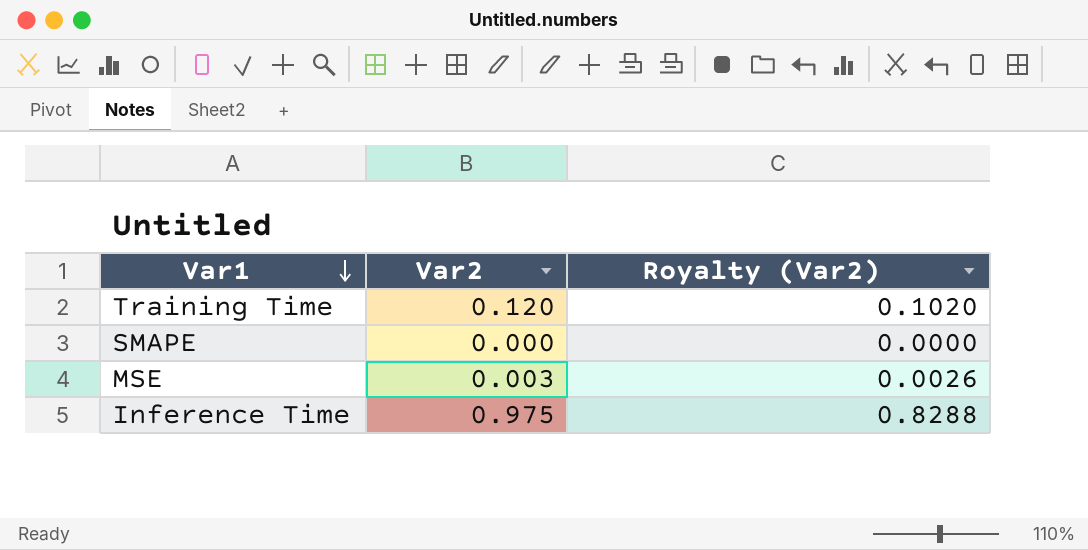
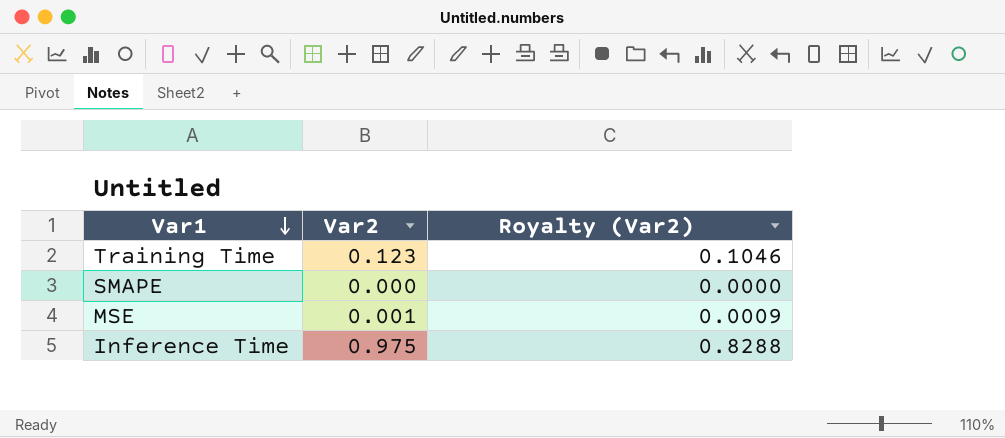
Training Time | Var2: 0.120 -> 0.123
Training Time | Royalty (Var2): 0.1020 -> 0.1046
MSE | Var2: 0.003 -> 0.001
MSE | Royalty (Var2): 0.0026 -> 0.0009

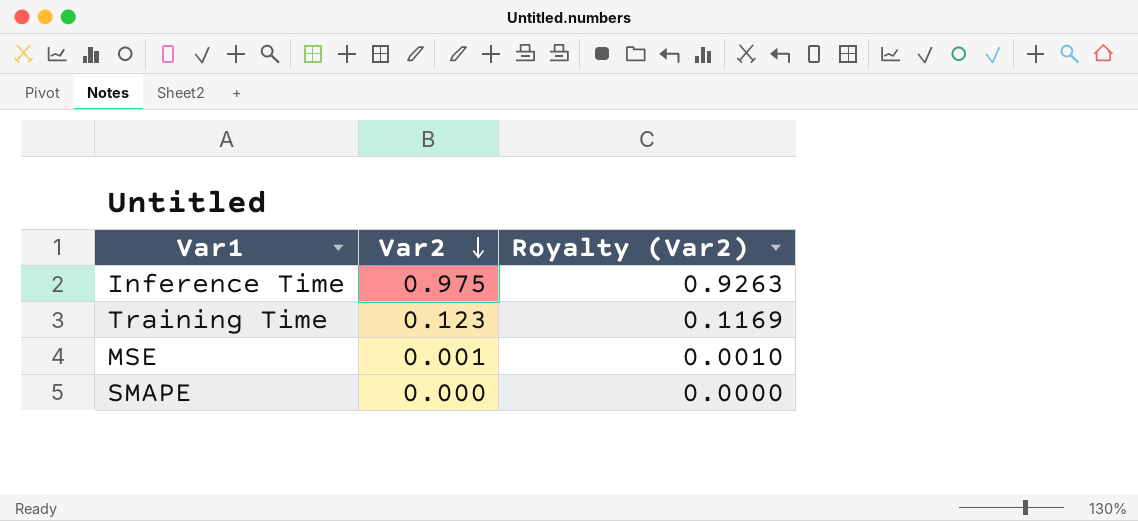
row order: Var1 descending -> Var2 descending
column Royalty (Var2) | formula: [Var2] * 0.85 -> [Var2] * 0.95

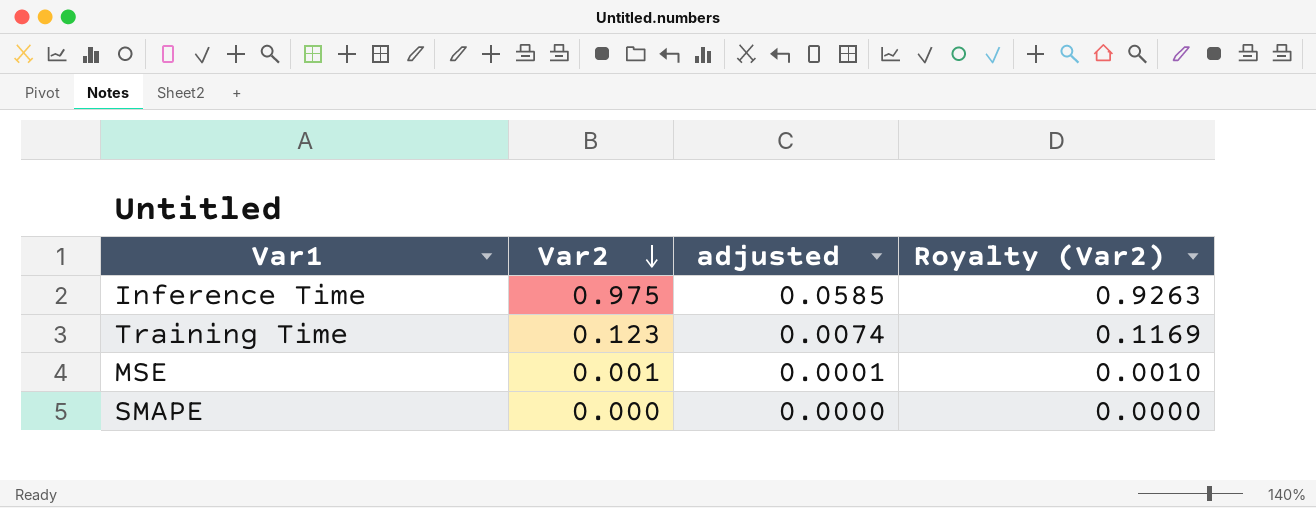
column adjusted | formula: none -> [Var2] * 0.06

